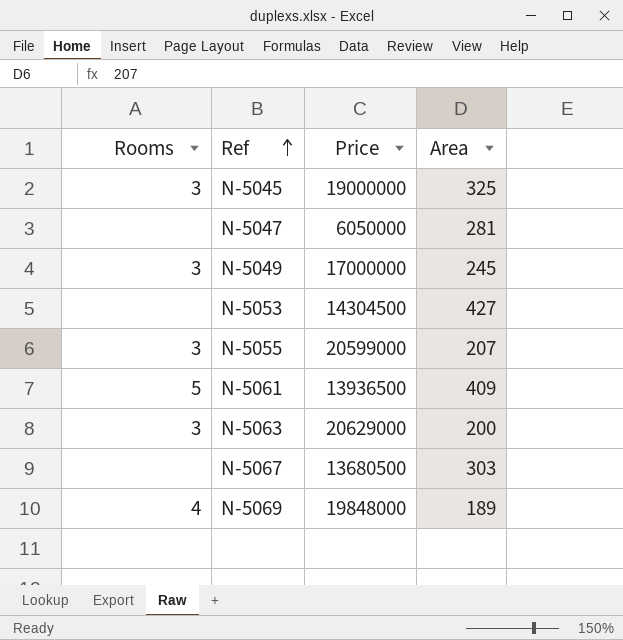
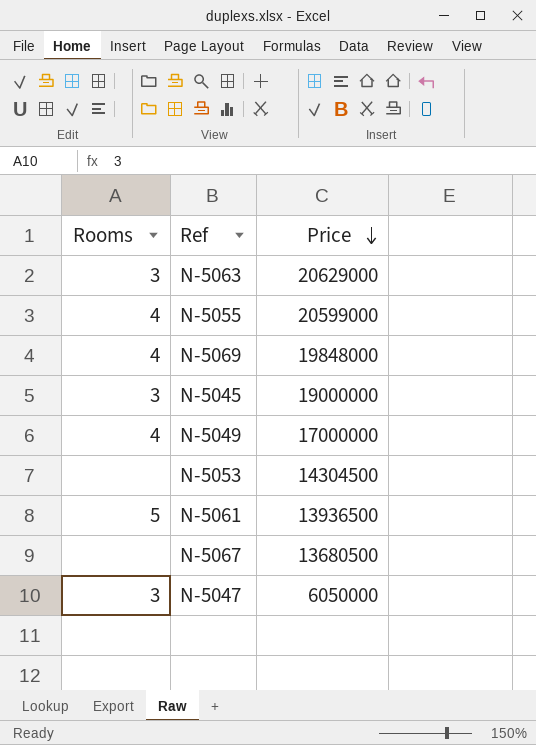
row order: Ref ascending -> Price descending
column Area | position: 4 -> none
N-5055 | Rooms: 3 -> 4
N-5049 | Rooms: 3 -> 4
N-5047 | Rooms: none -> 3

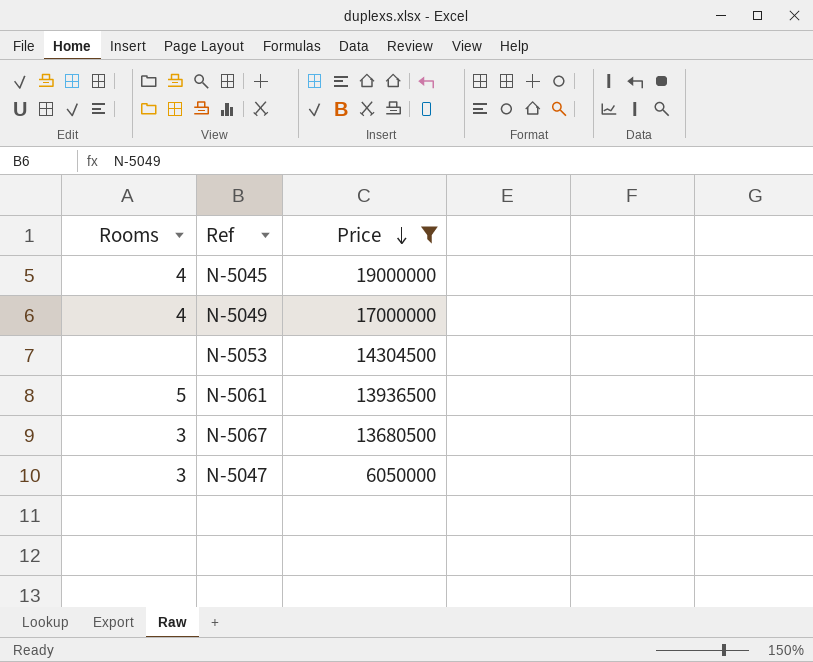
filter: none -> Price <= 19000000
N-5045 | Rooms: 3 -> 4
N-5067 | Rooms: none -> 3

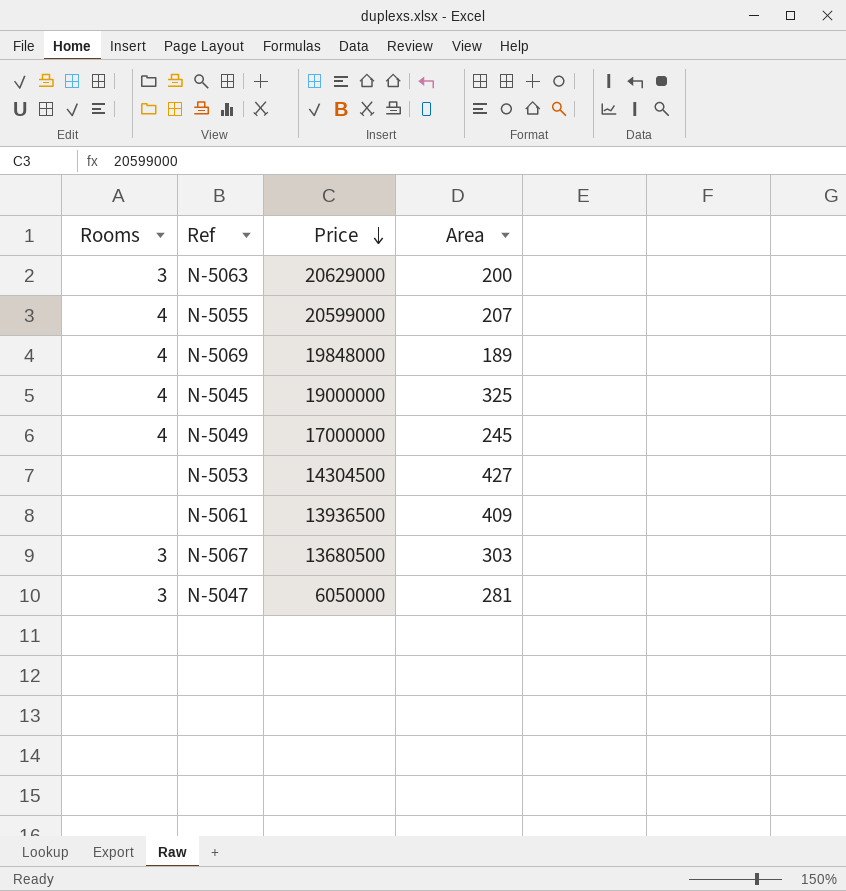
filter: Price <= 19000000 -> none
column Area | position: none -> 4
N-5061 | Rooms: 5 -> none

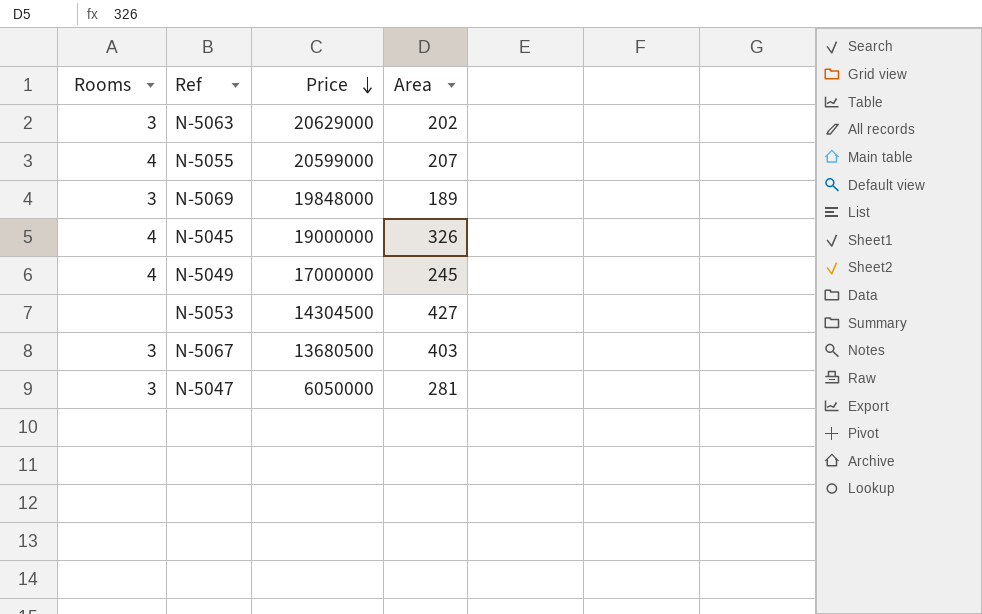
row N-5061: none | 13936500 | 409 -> none
N-5063 | Area: 200 -> 202
N-5069 | Rooms: 4 -> 3
N-5045 | Area: 325 -> 326
N-5067 | Area: 303 -> 403

